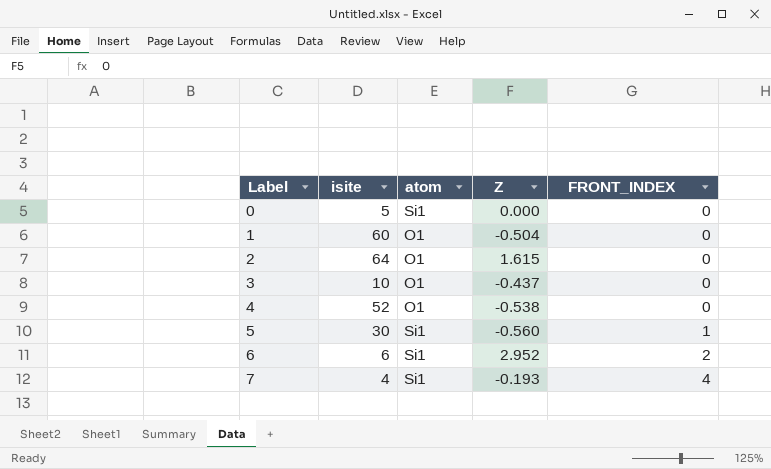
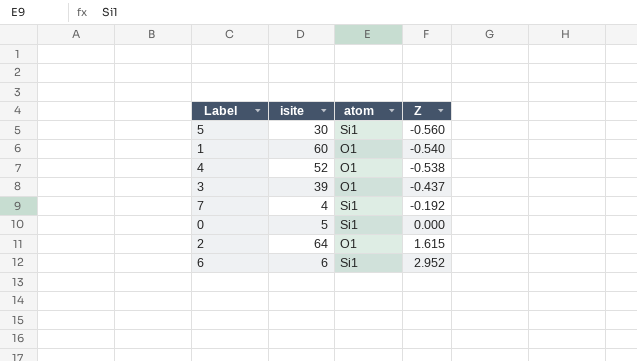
row order: Label ascending -> Z ascending
column FRONT_INDEX | position: 5 -> none
1 | Z: -0.504 -> -0.540
3 | isite: 10 -> 39
7 | Z: -0.193 -> -0.192

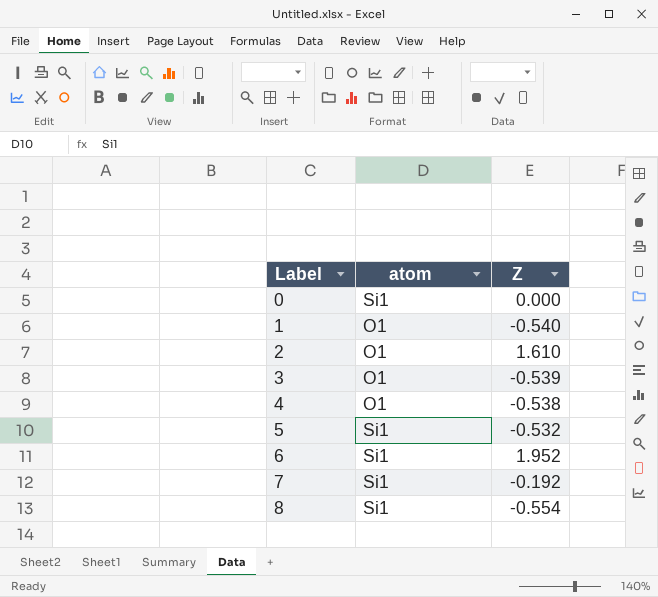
row order: Z ascending -> Label ascending
column isite | position: 2 -> none
2 | Z: 1.615 -> 1.610
3 | Z: -0.437 -> -0.539
5 | Z: -0.560 -> -0.532
6 | Z: 2.952 -> 1.952
row 8: none -> Si1 | -0.554

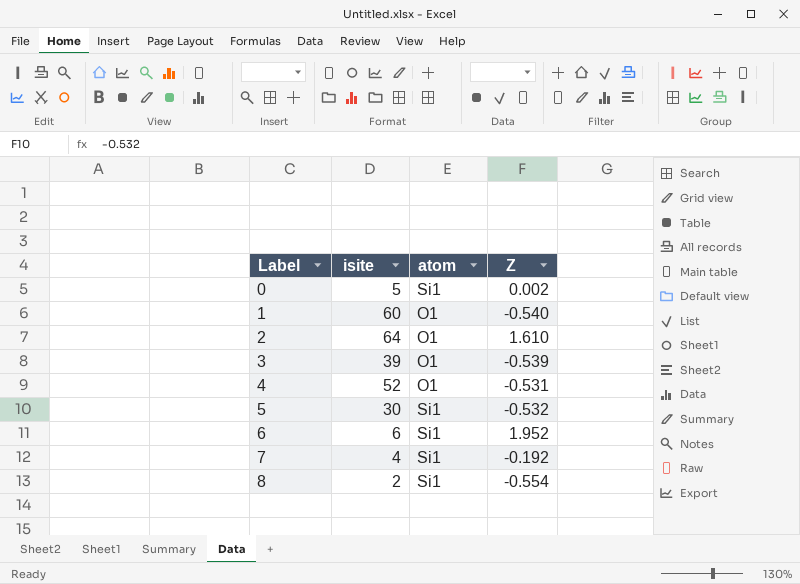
column isite | position: none -> 2
0 | Z: 0.000 -> 0.002
4 | Z: -0.538 -> -0.531

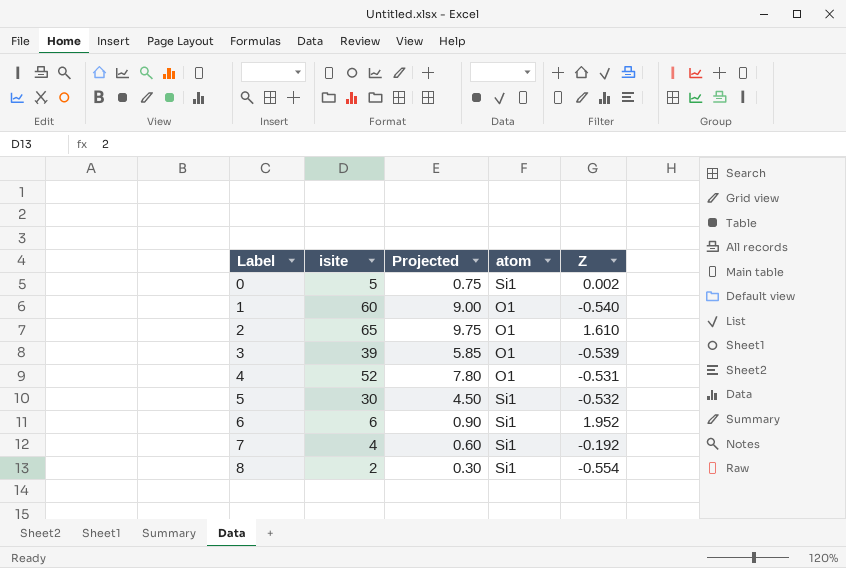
column Projected | formula: none -> [isite] * 0.15
2 | isite: 64 -> 65

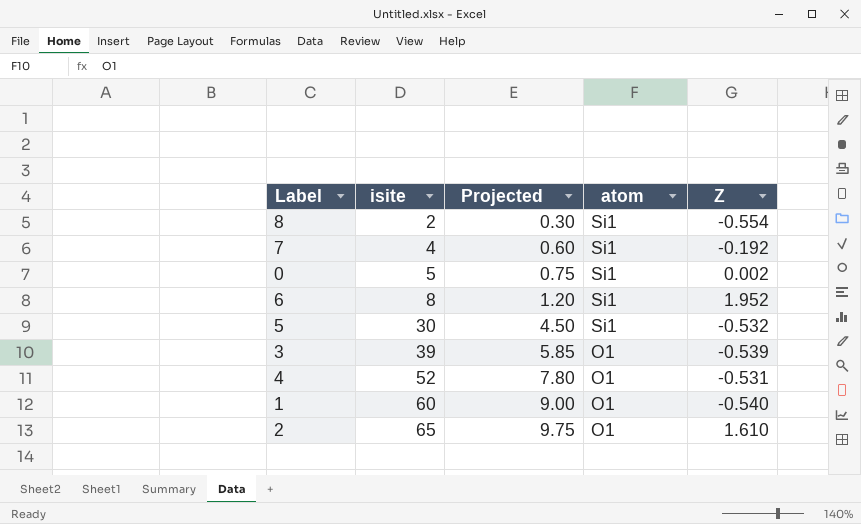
row order: Label ascending -> isite ascending
6 | isite: 6 -> 8
6 | Projected: 0.90 -> 1.20

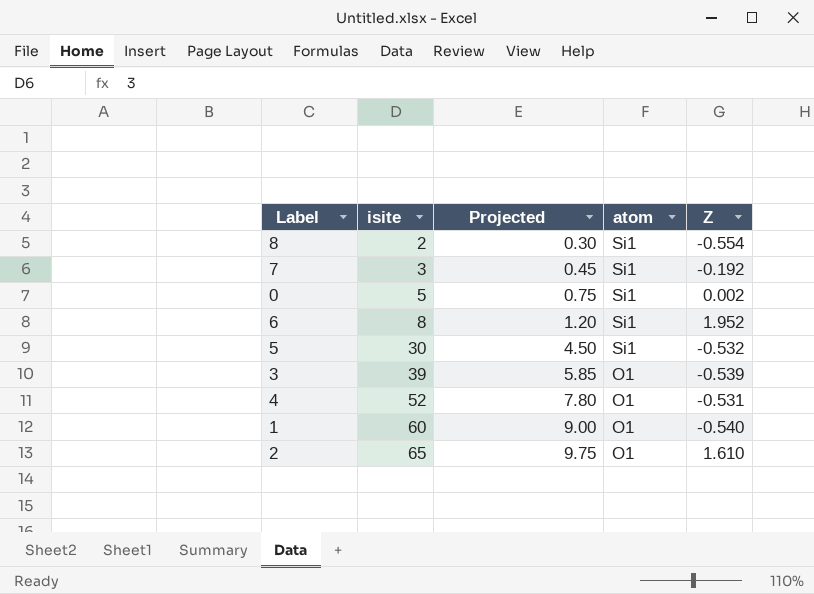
7 | isite: 4 -> 3
7 | Projected: 0.60 -> 0.45

